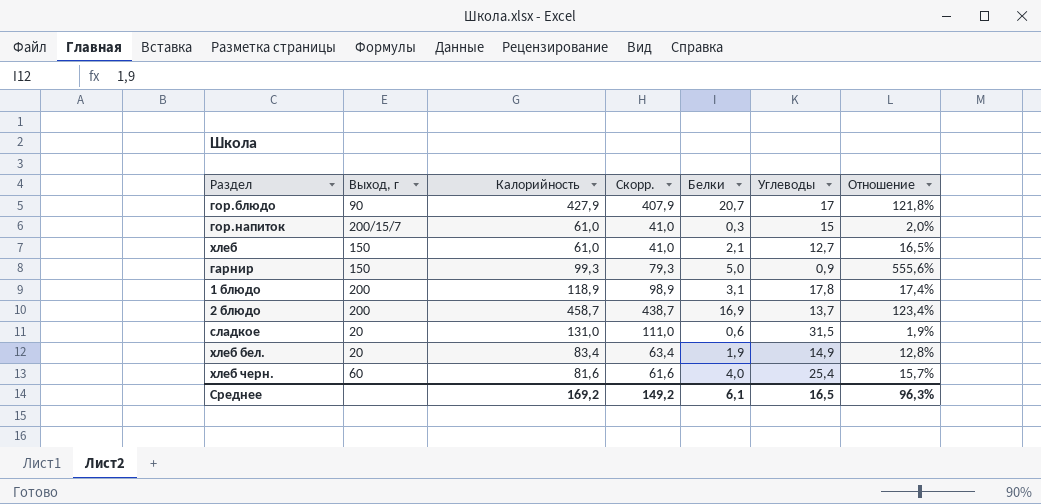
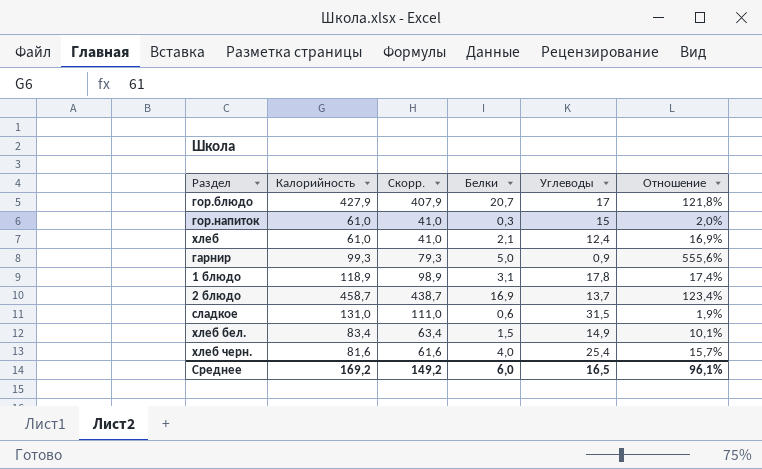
column Выход, г | position: 2 -> none
хлеб | Углеводы: 12,7 -> 12,4
хлеб | Отношение: 16,5% -> 16,9%
хлеб бел. | Белки: 1,9 -> 1,5
хлеб бел. | Отношение: 12,8% -> 10,1%
Среднее | Белки: 6,1 -> 6,0
Среднее | Отношение: 96,3% -> 96,1%

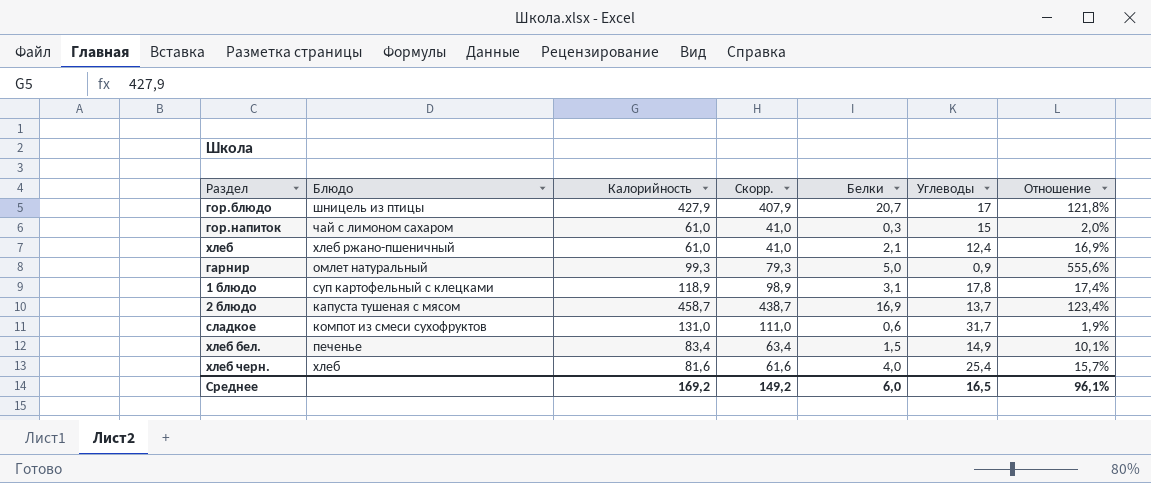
column Блюдо | position: none -> 2
сладкое | Углеводы: 31,5 -> 31,7

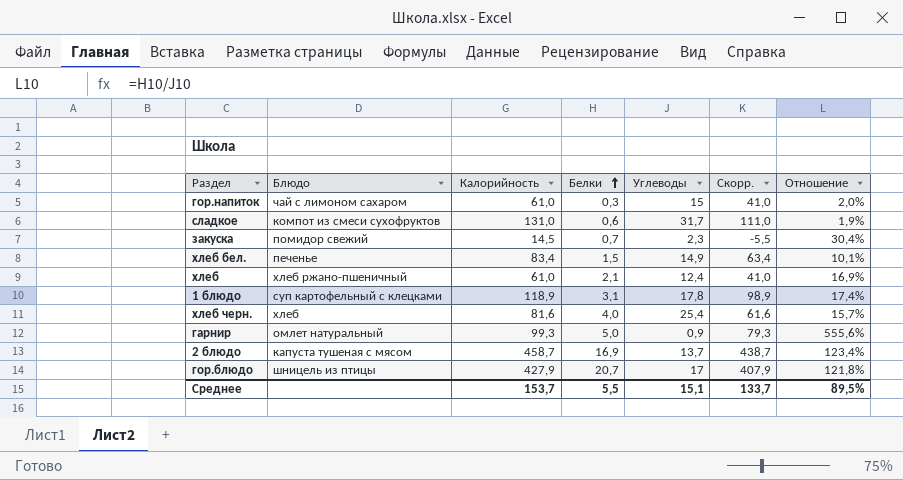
row order: none -> Белки ascending
column Скорр. | position: 4 -> 6
row закуска: none -> помидор свежий | 14,5 | 0,7 | 2,3 | -5,5 | 30,4%
Среднее | Калорийность: 169,2 -> 153,7
Среднее | Белки: 6,0 -> 5,5
Среднее | Углеводы: 16,5 -> 15,1
Среднее | Скорр.: 149,2 -> 133,7
Среднее | Отношение: 96,1% -> 89,5%

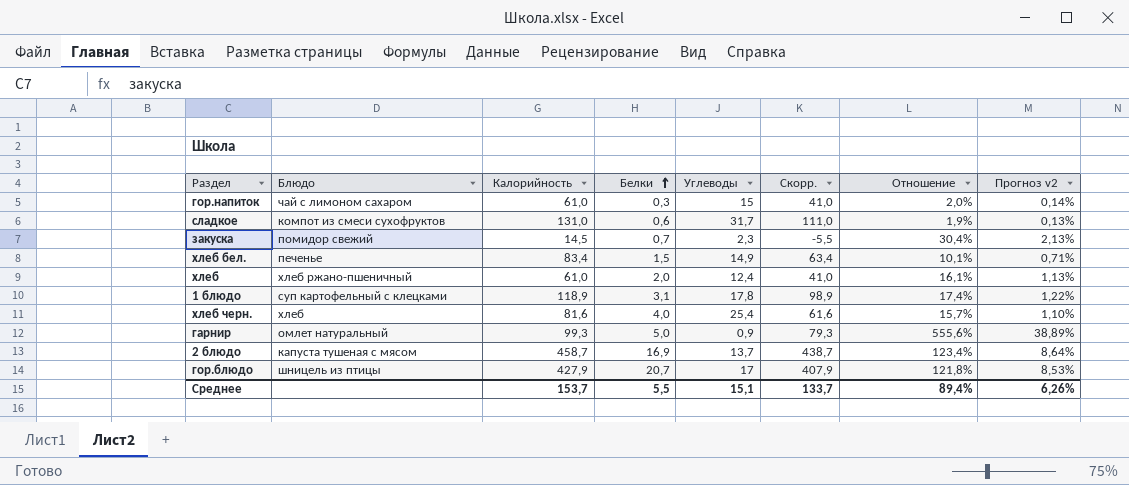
column Прогноз v2 | formula: none -> [Отношение] * 0,07
хлеб | Белки: 2,1 -> 2,0
хлеб | Отношение: 16,9% -> 16,1%
Среднее | Отношение: 89,5% -> 89,4%

